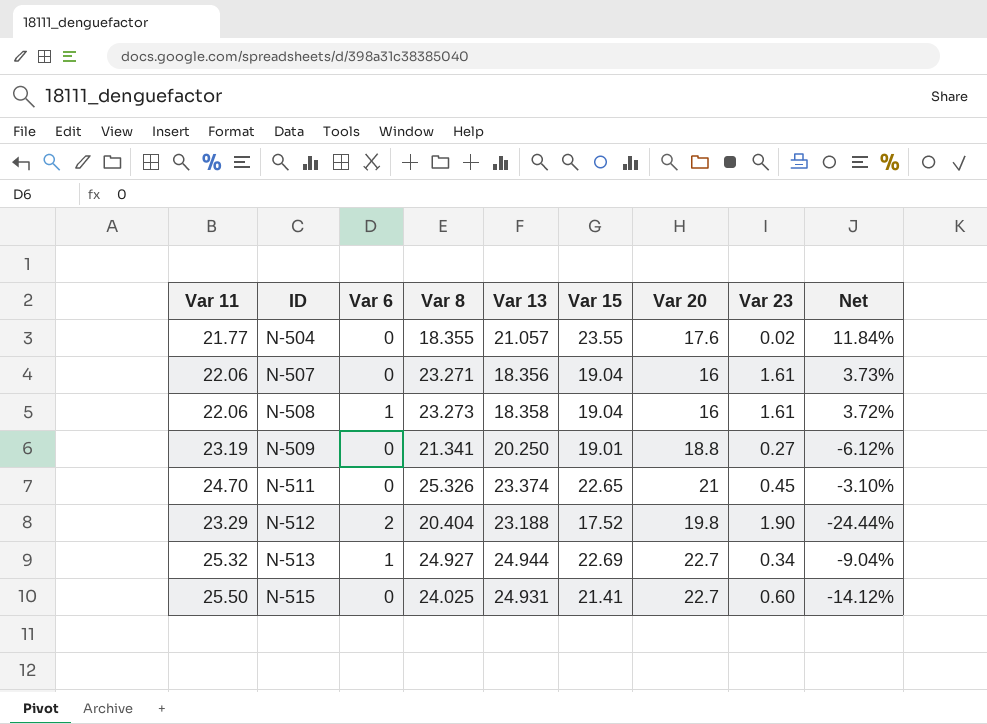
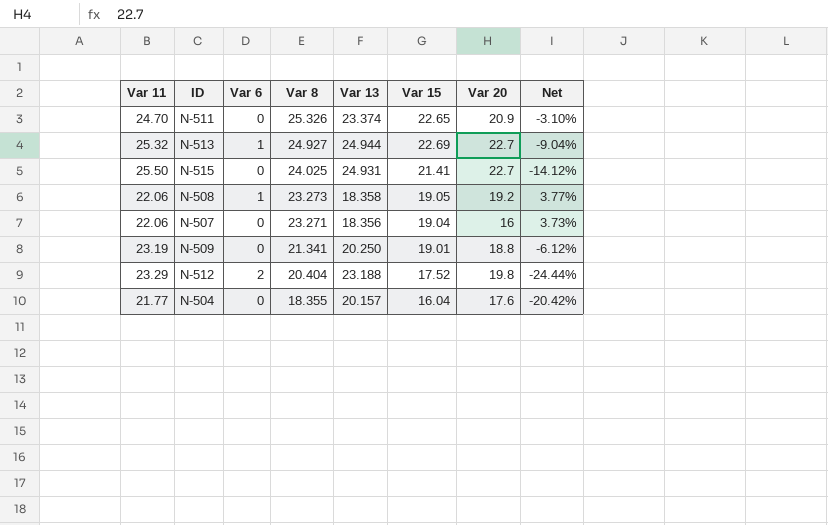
row order: ID ascending -> Var 8 descending
column Var 23 | position: 8 -> none
N-511 | Var 20: 21 -> 20.9
N-508 | Var 15: 19.04 -> 19.05
N-508 | Var 20: 16 -> 19.2
N-508 | Net: 3.72% -> 3.77%
N-504 | Var 13: 21.057 -> 20.157
N-504 | Var 15: 23.55 -> 16.04
N-504 | Net: 11.84% -> -20.42%

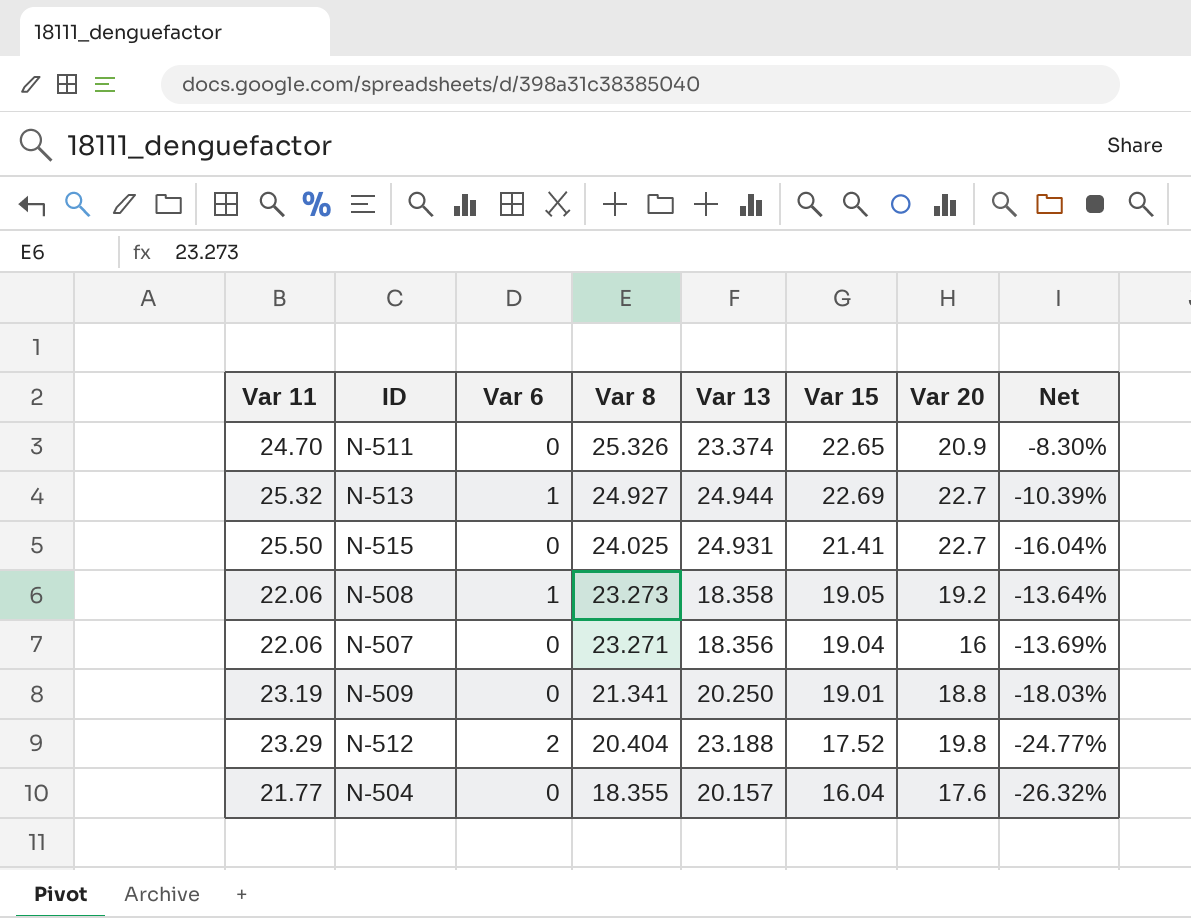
column Net | formula: ([Var 15] - [Var 13]) / [Var 13] -> ([Var 15] - [Var 11]) / [Var 11]

